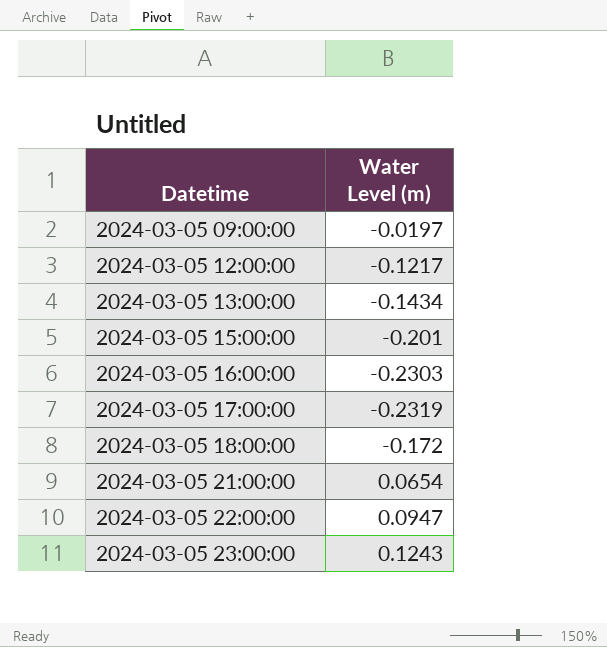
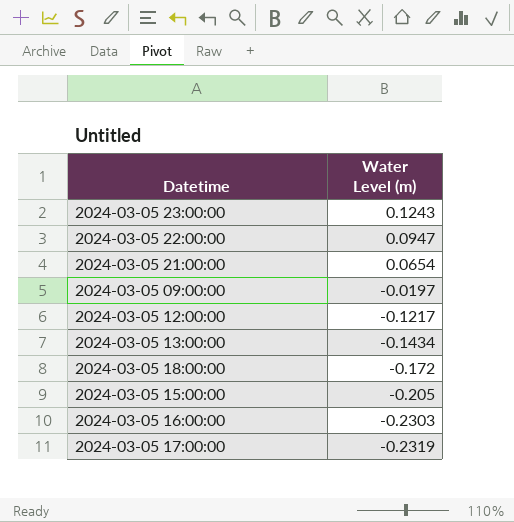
row order: Datetime ascending -> Water Level (m) descending
2024-03-05 15:00:00 | Water Level (m): -0.201 -> -0.205

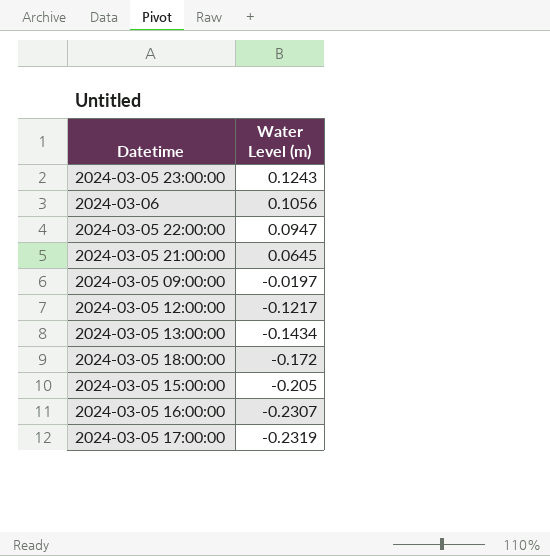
row 2024-03-06: none -> 0.1056
2024-03-05 21:00:00 | Water Level (m): 0.0654 -> 0.0645
2024-03-05 16:00:00 | Water Level (m): -0.2303 -> -0.2307

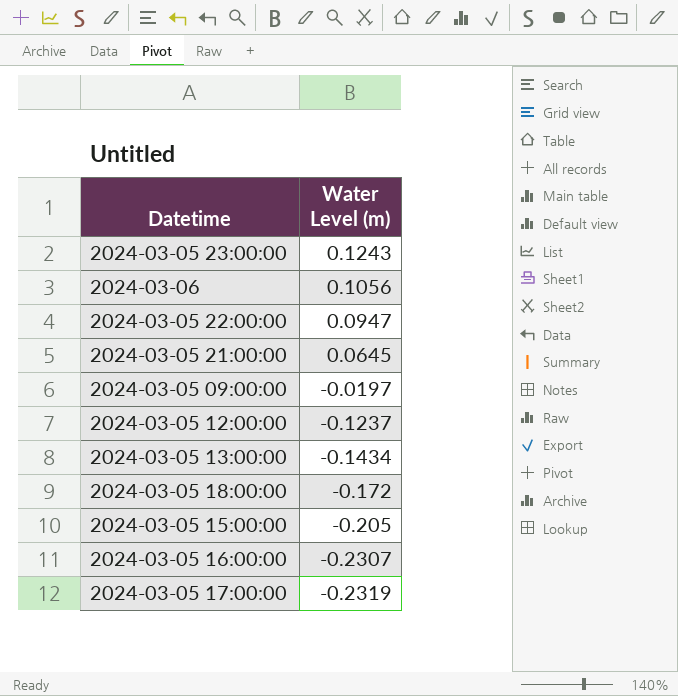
2024-03-05 12:00:00 | Water Level (m): -0.1217 -> -0.1237

